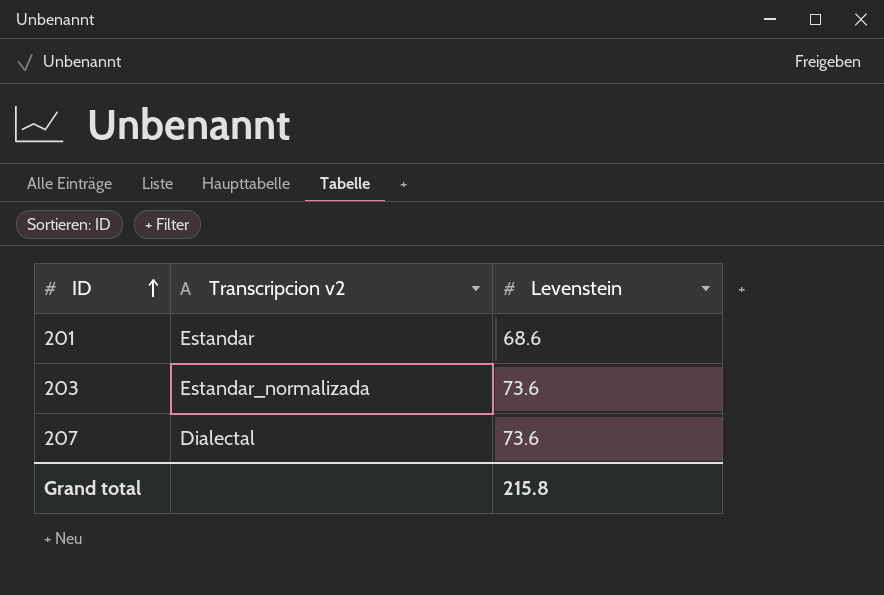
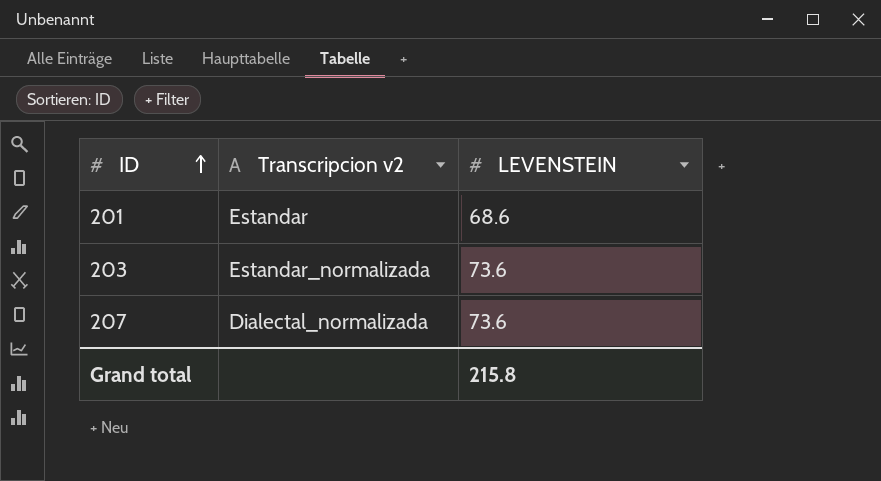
column name: Levenstein -> LEVENSTEIN
207 | Transcripcion v2: Dialectal -> Dialectal_normalizada

